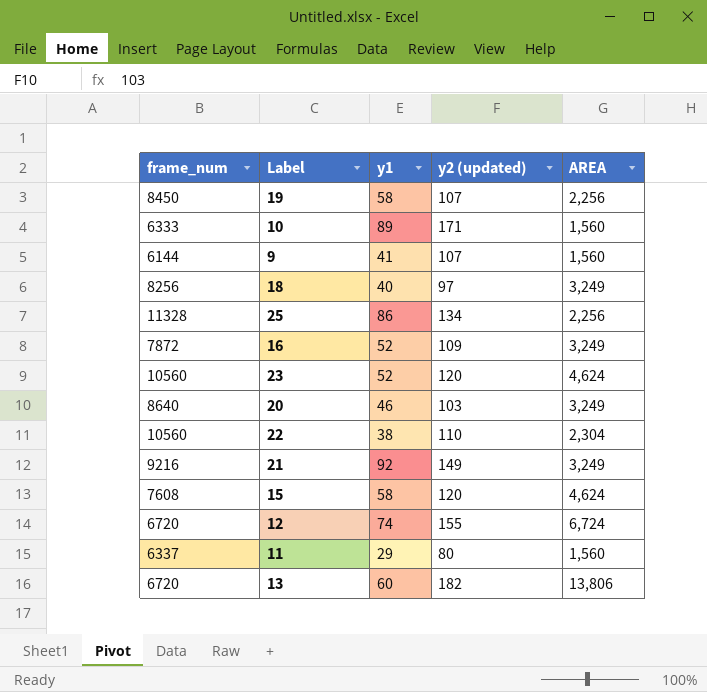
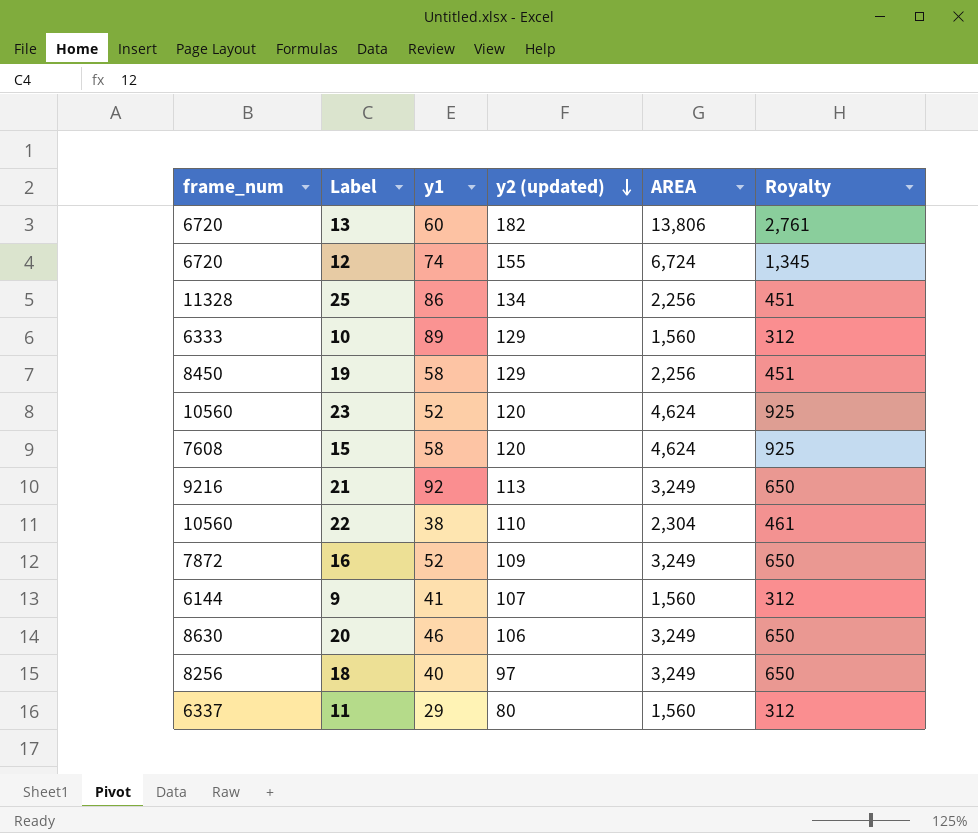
row order: none -> y2 (updated) descending
column Royalty | formula: none -> [AREA] * 0.2
10 | y2 (updated): 171 -> 129
19 | y2 (updated): 107 -> 129
21 | y2 (updated): 149 -> 113
20 | frame_num: 8640 -> 8630
20 | y2 (updated): 103 -> 106

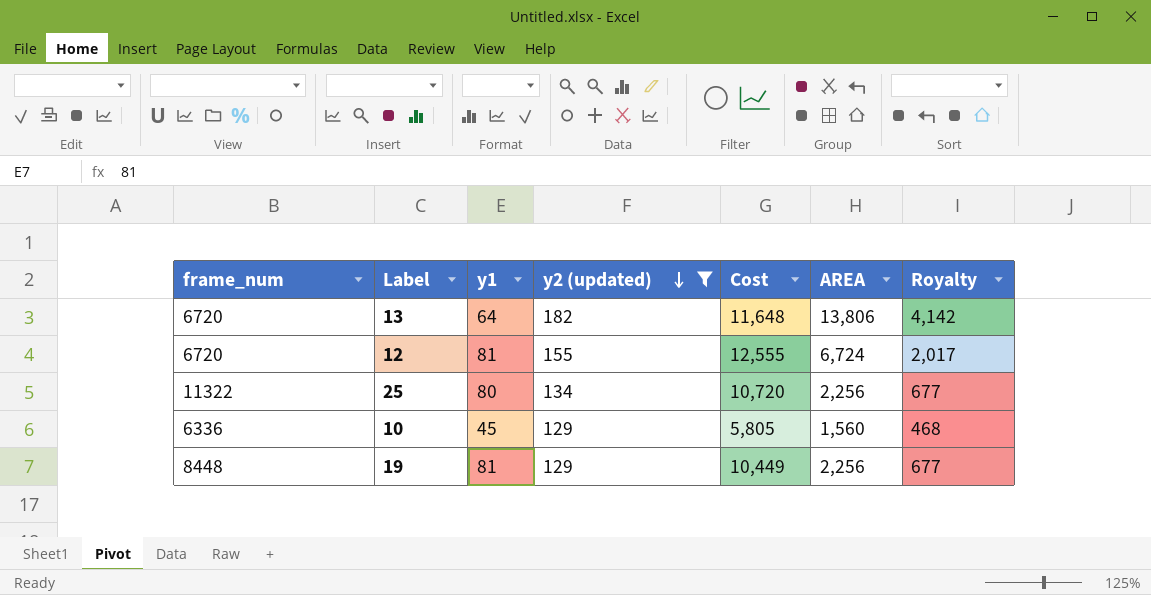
filter: none -> y2 (updated) >= 129
column Cost | formula: none -> [y1] * [y2 (updated)]
column Royalty | formula: [AREA] * 0.2 -> [AREA] * 0.3
13 | y1: 60 -> 64
12 | y1: 74 -> 81
25 | frame_num: 11328 -> 11322
25 | y1: 86 -> 80
10 | frame_num: 6333 -> 6336
10 | y1: 89 -> 45
19 | frame_num: 8450 -> 8448
19 | y1: 58 -> 81

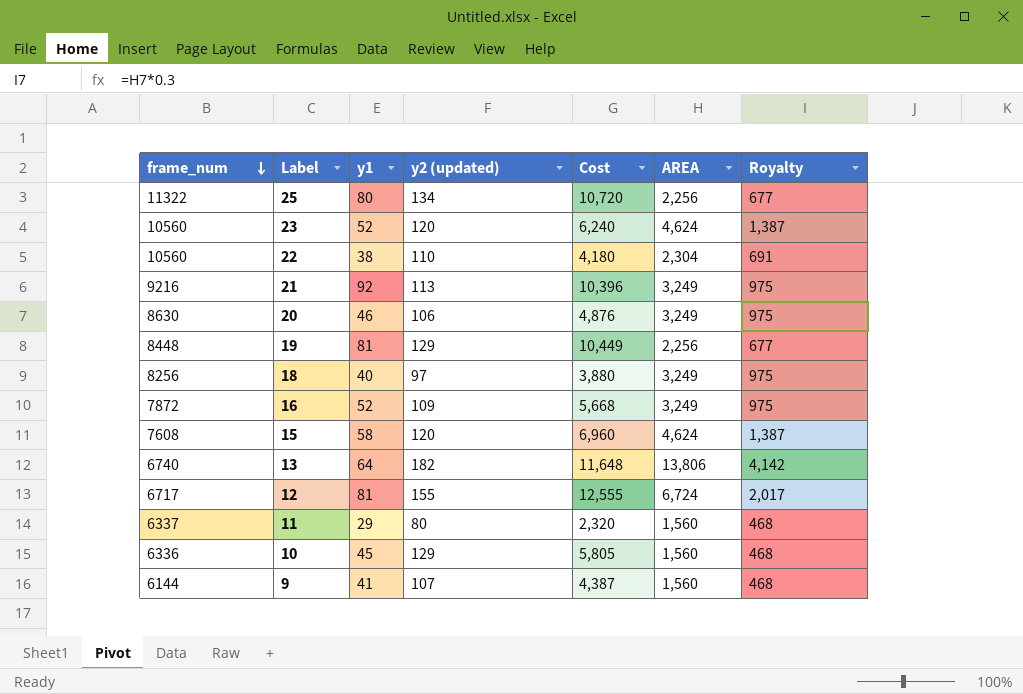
filter: y2 (updated) >= 129 -> none
row order: y2 (updated) descending -> frame_num descending
13 | frame_num: 6720 -> 6740
12 | frame_num: 6720 -> 6717

